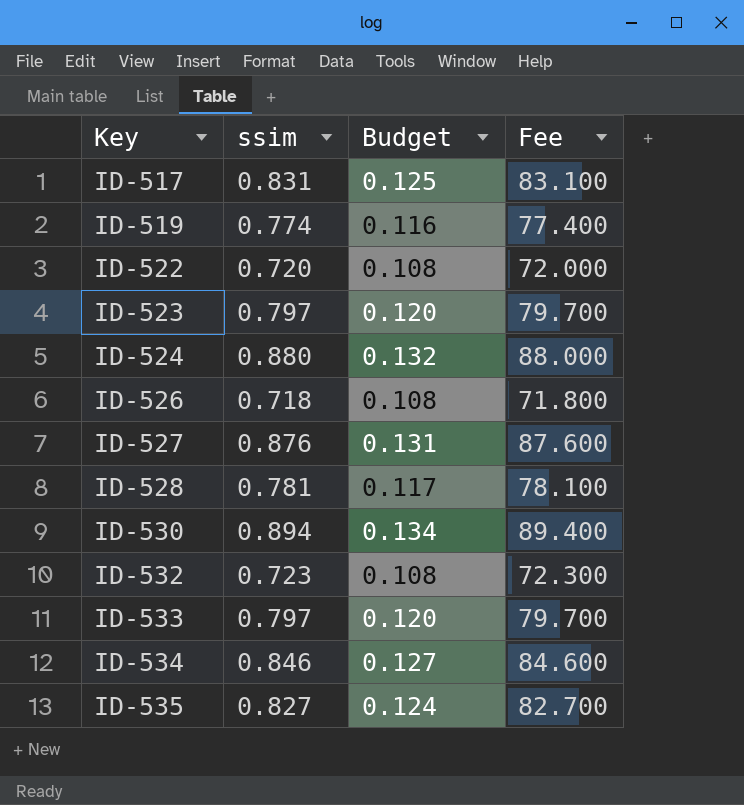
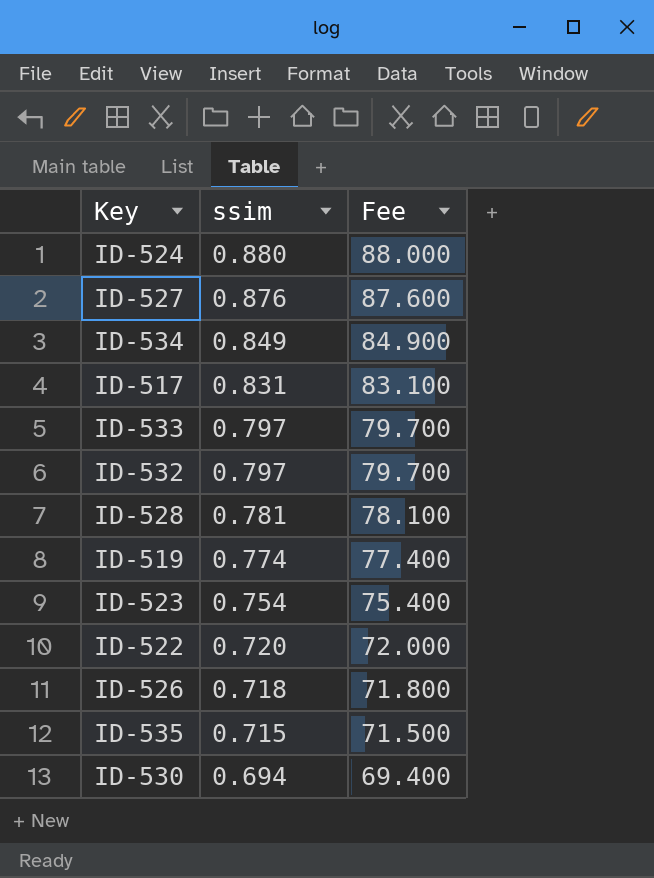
row order: Key ascending -> ssim descending
column Budget | formula: [ssim] * 0.15 -> none
ID-534 | ssim: 0.846 -> 0.849
ID-534 | Fee: 84.600 -> 84.900
ID-532 | ssim: 0.723 -> 0.797
ID-532 | Fee: 72.300 -> 79.700
ID-523 | ssim: 0.797 -> 0.754
ID-523 | Fee: 79.700 -> 75.400
ID-535 | ssim: 0.827 -> 0.715
ID-535 | Fee: 82.700 -> 71.500
ID-530 | ssim: 0.894 -> 0.694
ID-530 | Fee: 89.400 -> 69.400

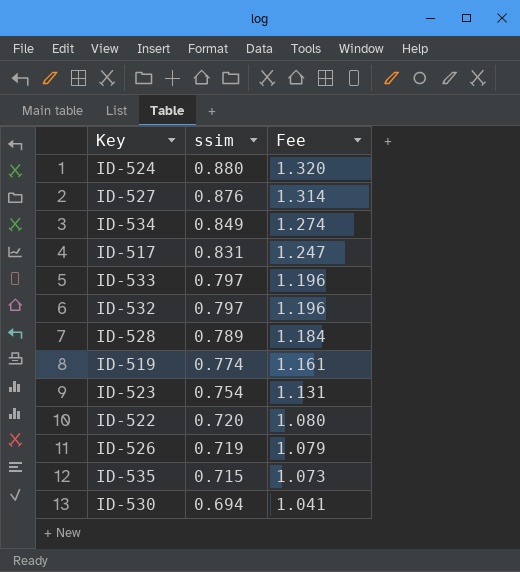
column Fee | formula: [ssim] * 100 -> [ssim] * 1.5
ID-528 | ssim: 0.781 -> 0.789
ID-526 | ssim: 0.718 -> 0.719

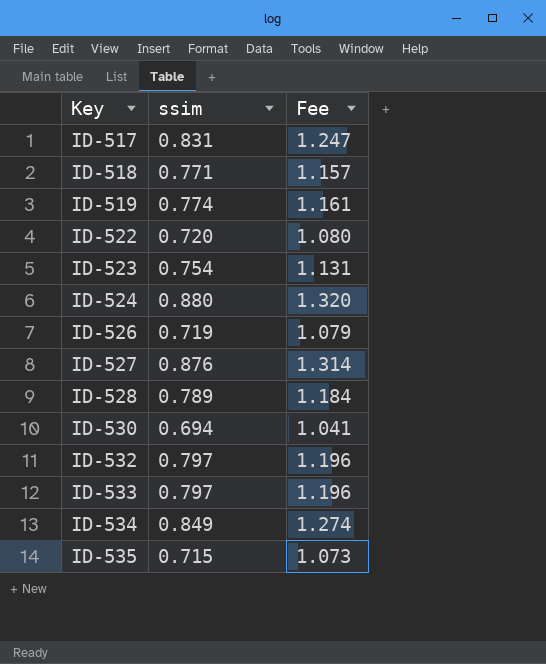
row order: ssim descending -> Key ascending
row ID-518: none -> 0.771 | 1.157

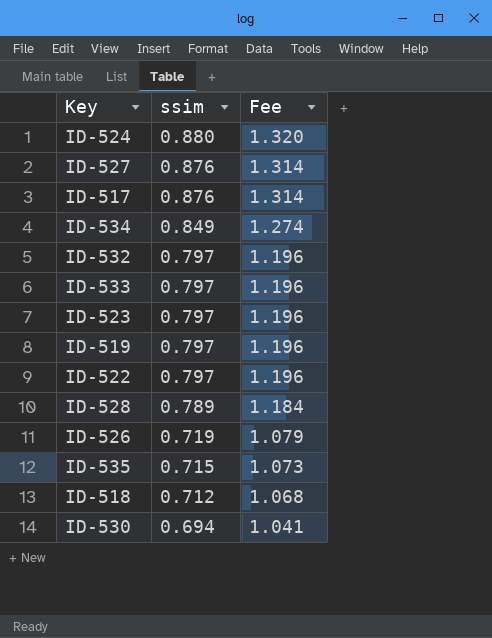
row order: Key ascending -> ssim descending
ID-517 | ssim: 0.831 -> 0.876
ID-517 | Fee: 1.247 -> 1.314
ID-523 | ssim: 0.754 -> 0.797
ID-523 | Fee: 1.131 -> 1.196
ID-519 | ssim: 0.774 -> 0.797
ID-519 | Fee: 1.161 -> 1.196
ID-522 | ssim: 0.720 -> 0.797
ID-522 | Fee: 1.080 -> 1.196
ID-518 | ssim: 0.771 -> 0.712
ID-518 | Fee: 1.157 -> 1.068

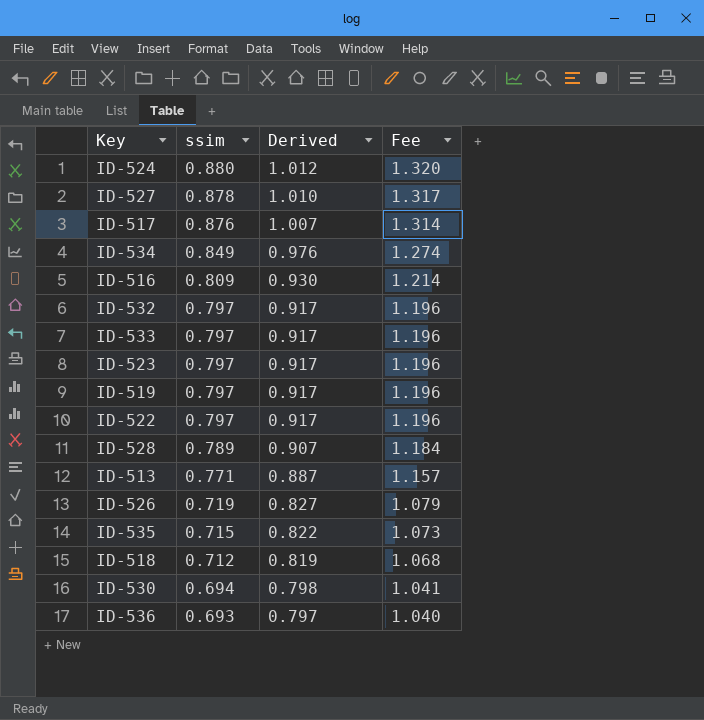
column Derived | formula: none -> [ssim] * 1.15
ID-527 | ssim: 0.876 -> 0.878
ID-527 | Fee: 1.314 -> 1.317
row ID-516: none -> 0.809 | 0.930 | 1.214
row ID-513: none -> 0.771 | 0.887 | 1.157
row ID-536: none -> 0.693 | 0.797 | 1.040

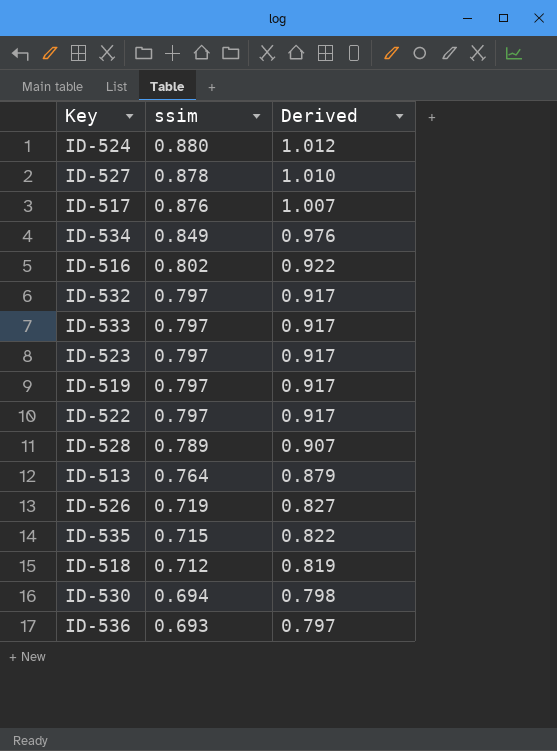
column Fee | formula: [ssim] * 1.5 -> none
ID-516 | ssim: 0.809 -> 0.802
ID-516 | Derived: 0.930 -> 0.922
ID-513 | ssim: 0.771 -> 0.764
ID-513 | Derived: 0.887 -> 0.879

